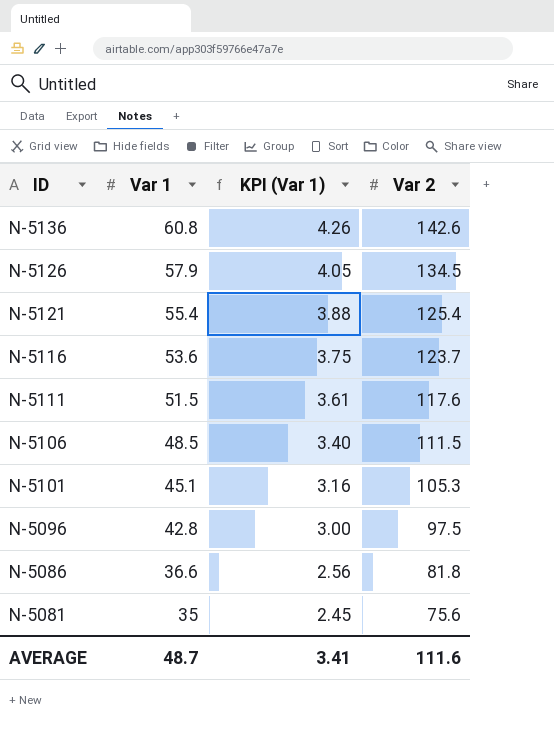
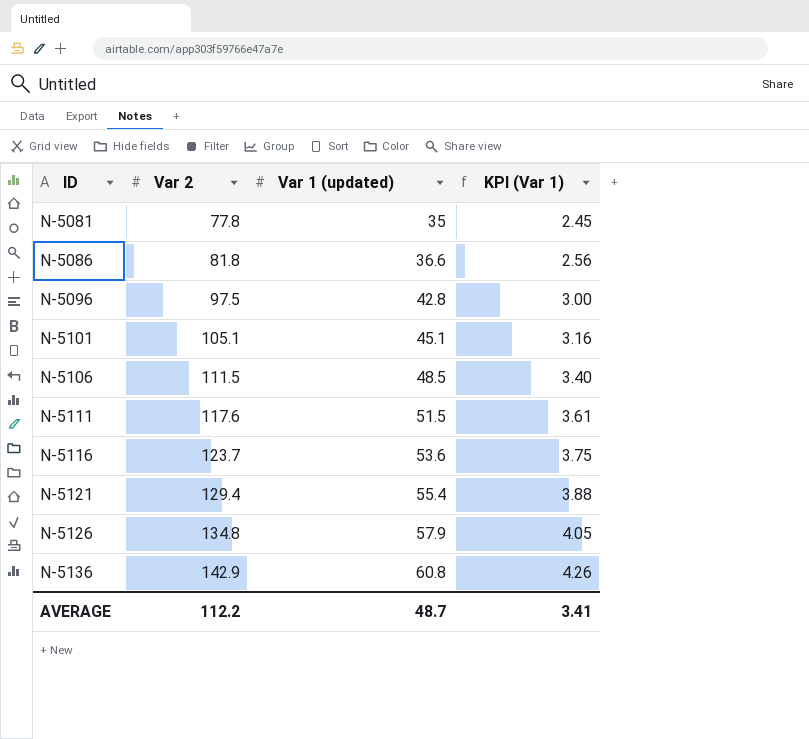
row order: ID descending -> ID ascending
column Var 2 | position: 4 -> 2
column name: Var 1 -> Var 1 (updated)
N-5081 | Var 2: 75.6 -> 77.8
N-5101 | Var 2: 105.3 -> 105.1
N-5121 | Var 2: 125.4 -> 129.4
N-5126 | Var 2: 134.5 -> 134.8
N-5136 | Var 2: 142.6 -> 142.9
AVERAGE | Var 2: 111.6 -> 112.2

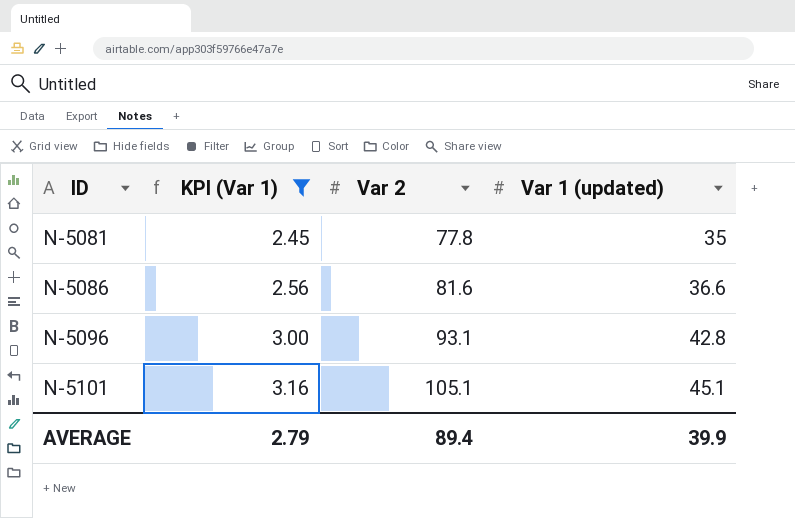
filter: none -> KPI (Var 1) <= 3.16
column KPI (Var 1) | position: 4 -> 2
N-5086 | Var 2: 81.8 -> 81.6
N-5096 | Var 2: 97.5 -> 93.1
AVERAGE | KPI (Var 1): 3.41 -> 2.79
AVERAGE | Var 2: 112.2 -> 89.4
AVERAGE | Var 1 (updated): 48.7 -> 39.9

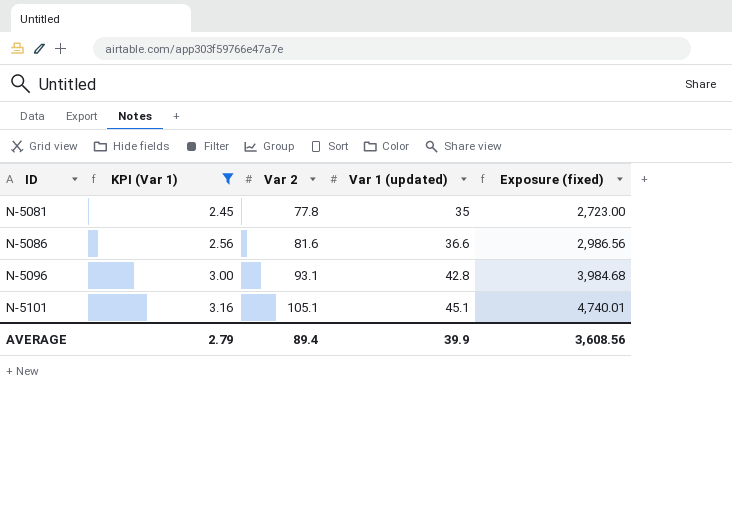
column Exposure (fixed) | formula: none -> [Var 2] * [Var 1 (updated)]

